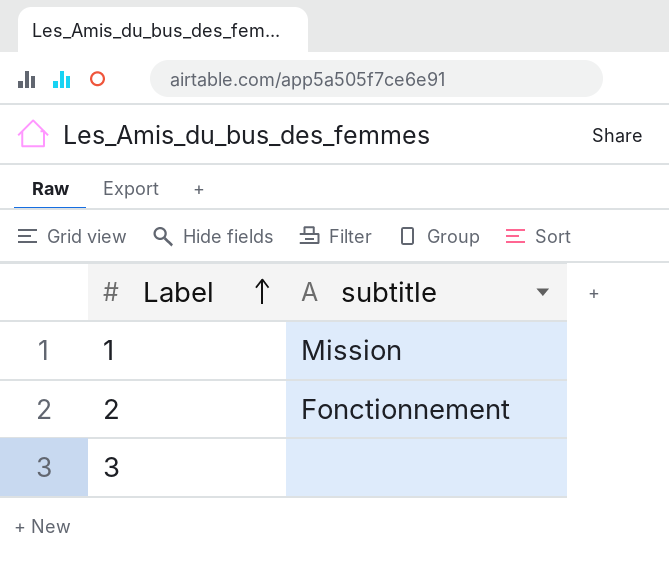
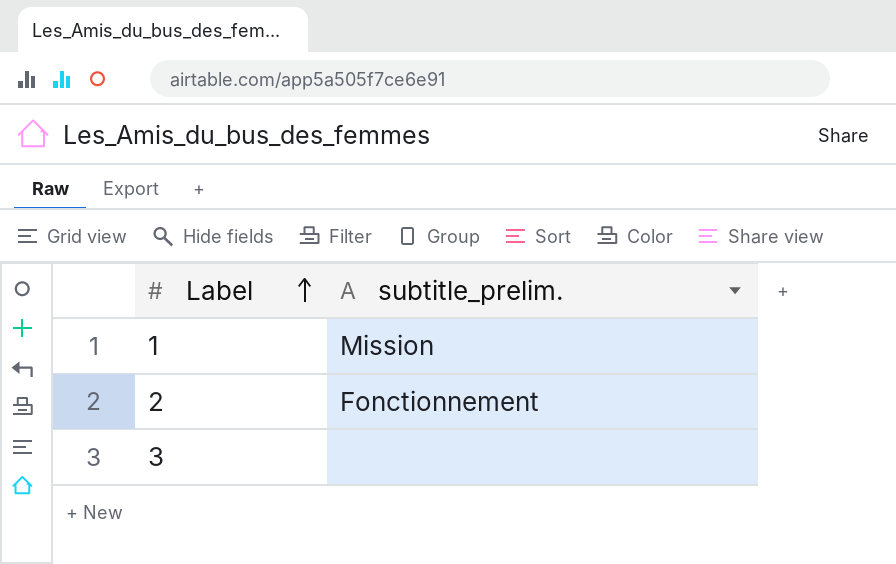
column name: subtitle -> subtitle_prelim.

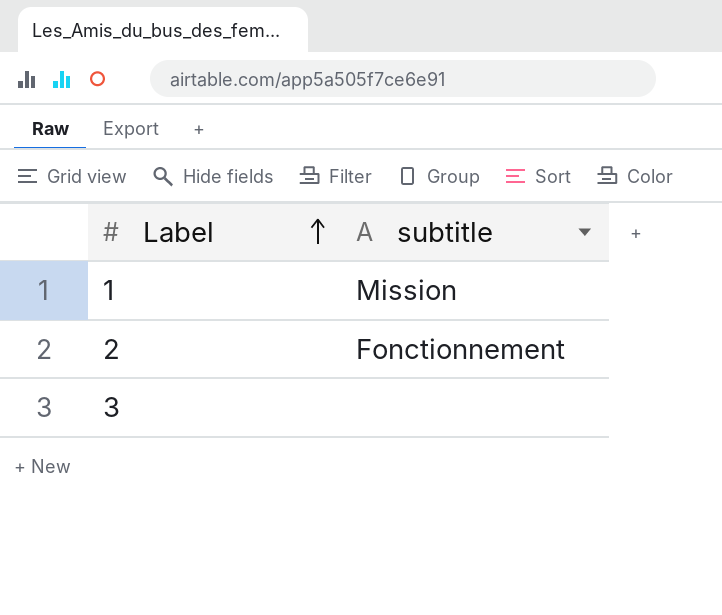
column name: subtitle_prelim. -> subtitle

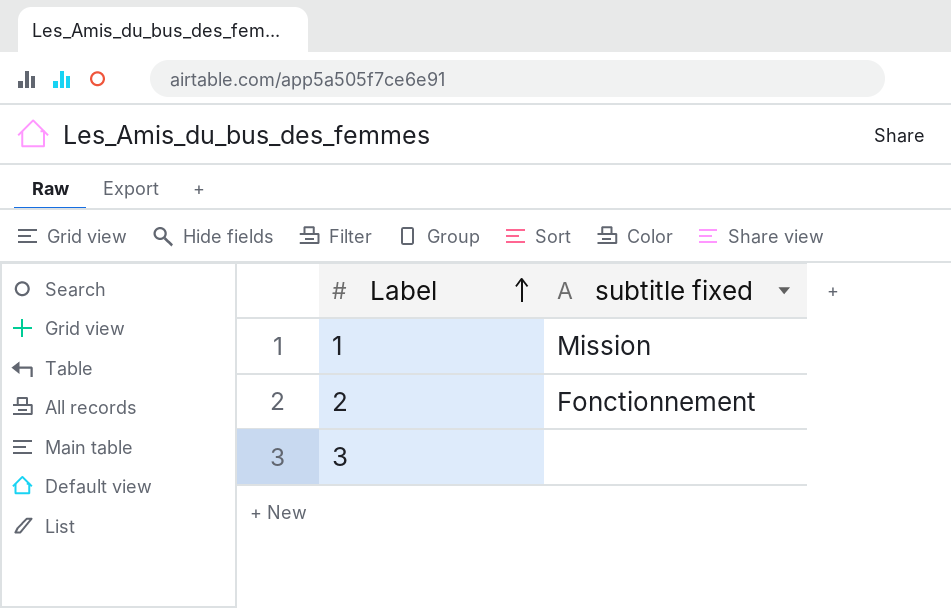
column name: subtitle -> subtitle fixed

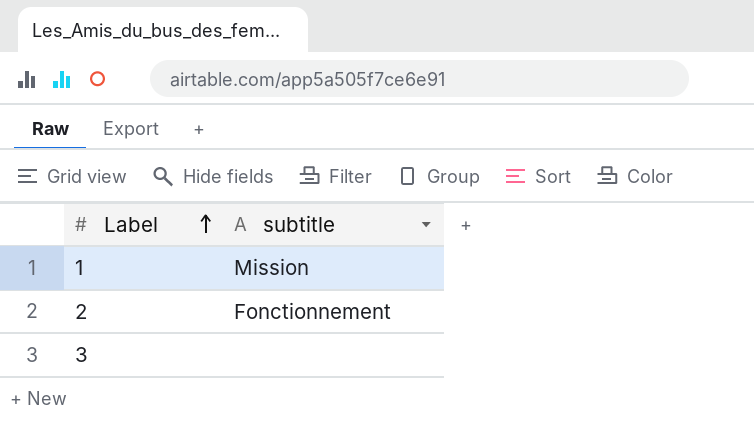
column name: subtitle fixed -> subtitle

